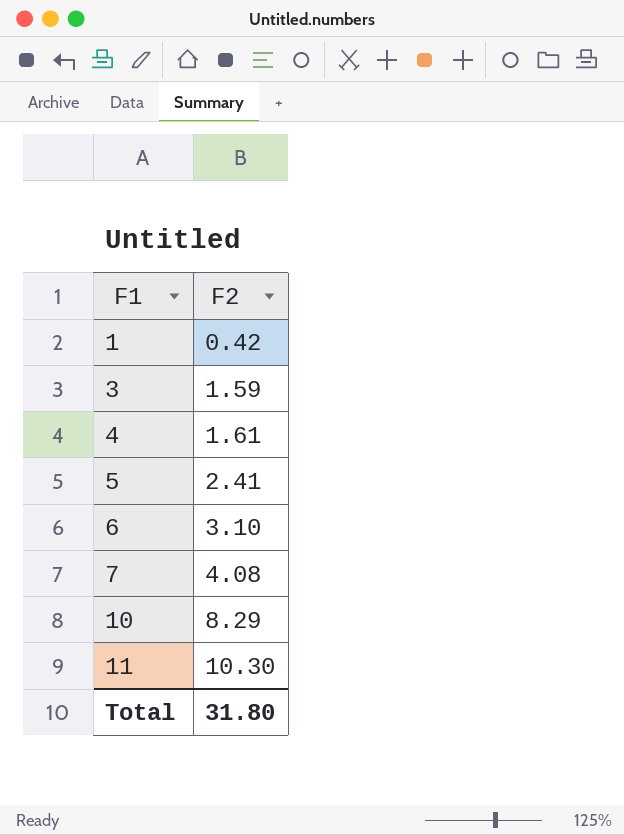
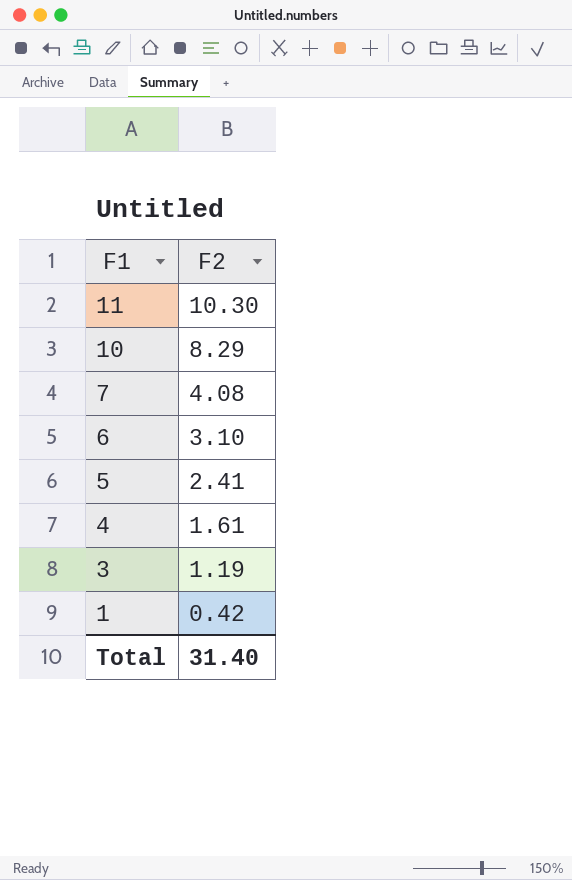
row order: F1 ascending -> F1 descending
3 | F2: 1.59 -> 1.19
Total | F2: 31.80 -> 31.40

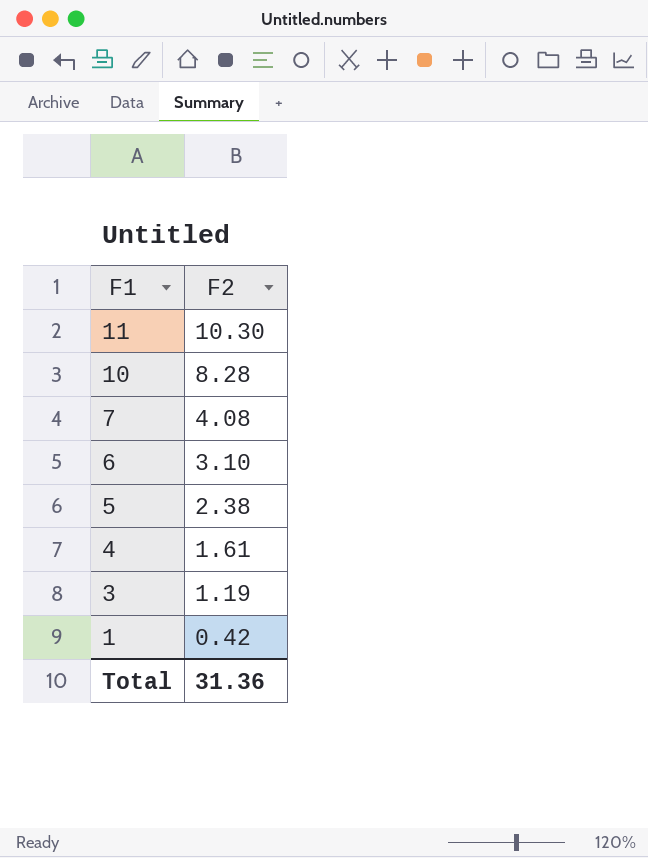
10 | F2: 8.29 -> 8.28
5 | F2: 2.41 -> 2.38
Total | F2: 31.40 -> 31.36

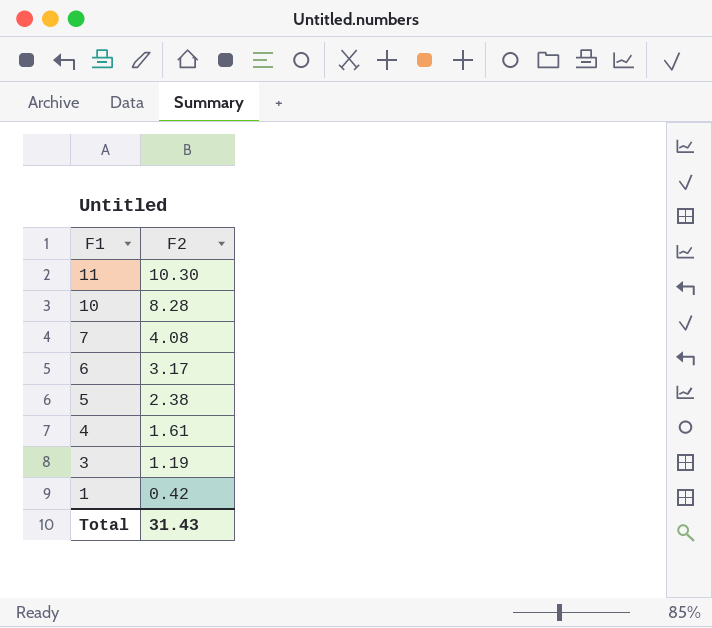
6 | F2: 3.10 -> 3.17
Total | F2: 31.36 -> 31.43

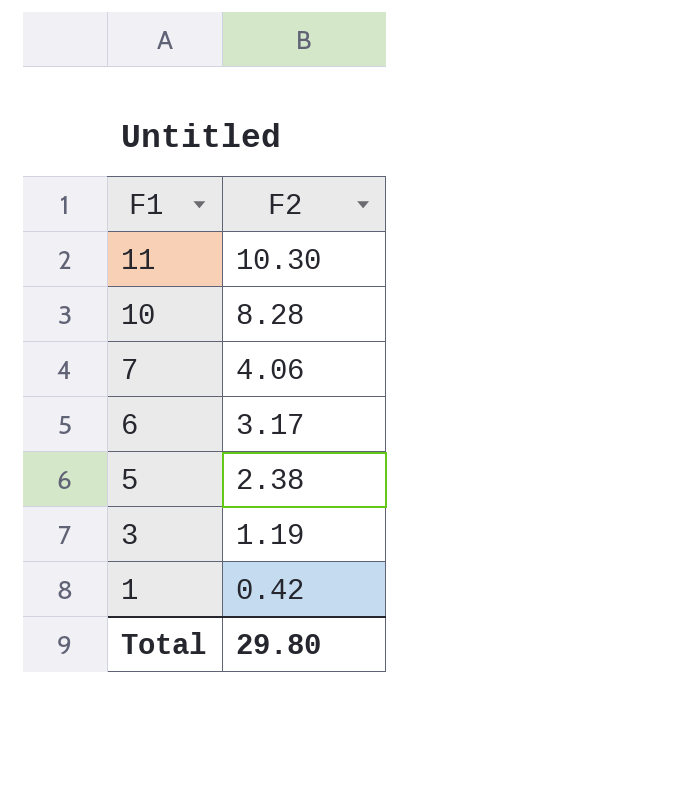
row 4: 1.61 -> none
7 | F2: 4.08 -> 4.06
Total | F2: 31.43 -> 29.80

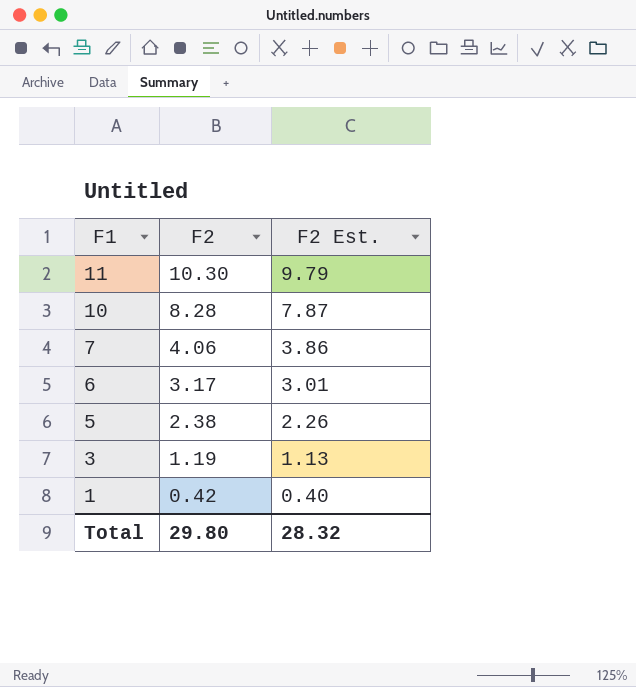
column F2 Est. | formula: none -> [F2] * 0.95

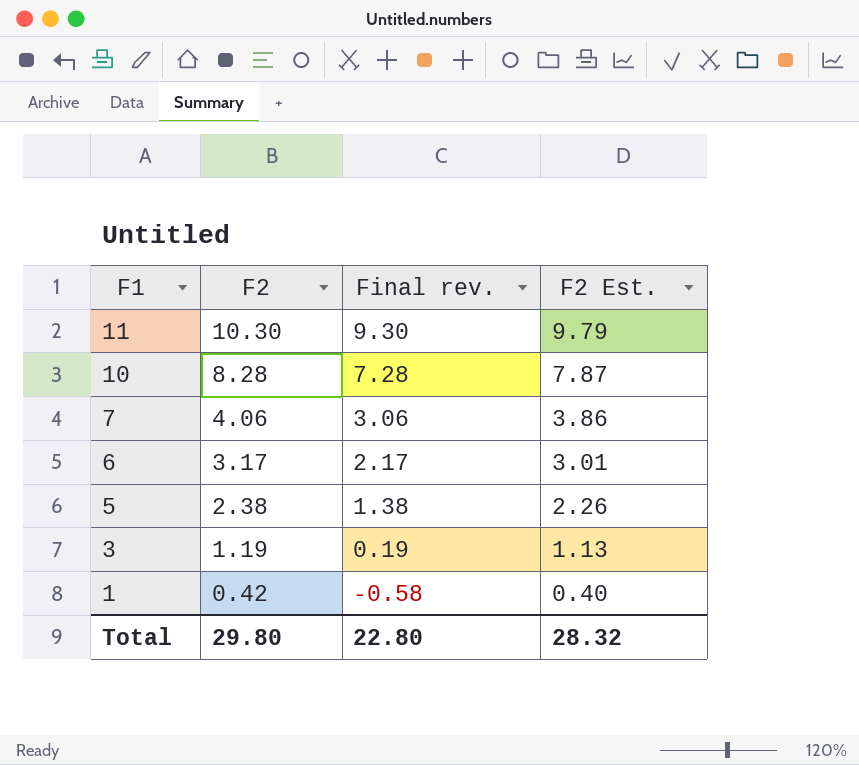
column Final rev. | formula: none -> [F2] - 1

